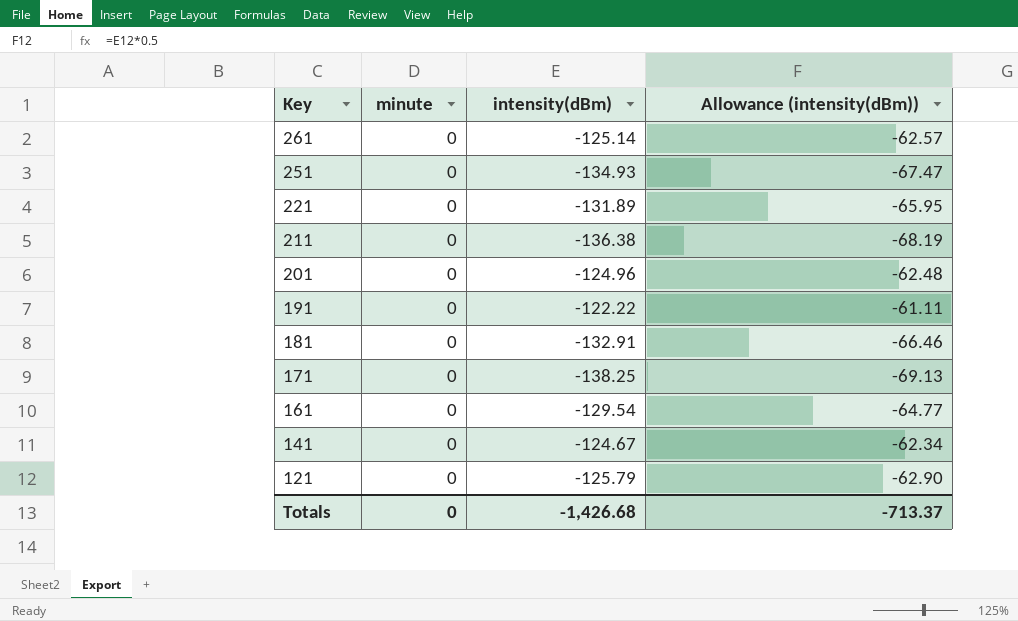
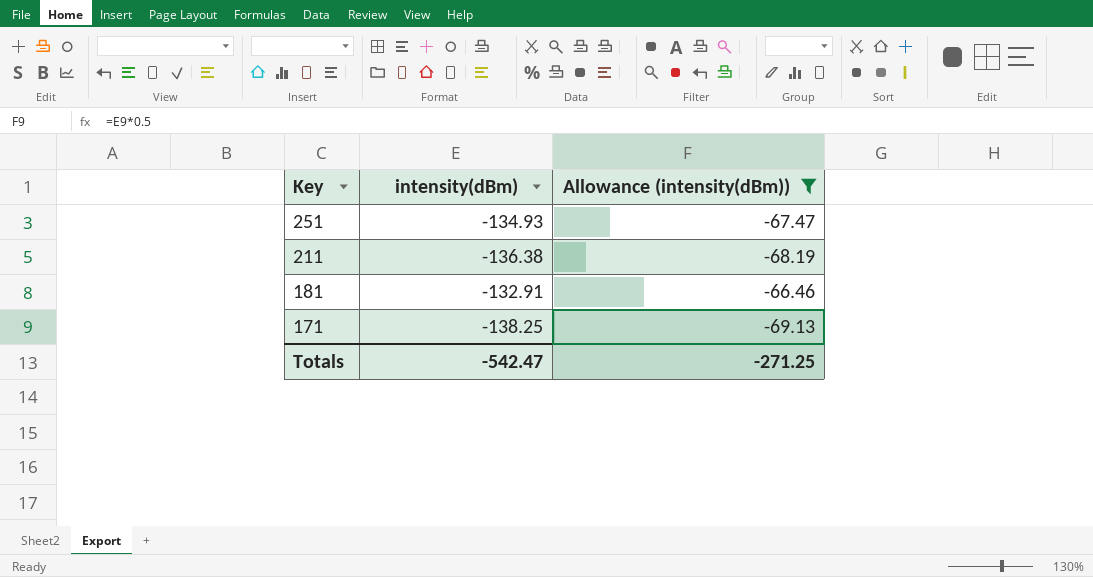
filter: none -> Allowance (intensity(dBm)) <= -66.46
column minute | position: 2 -> none
Totals | intensity(dBm): -1,426.68 -> -542.47
Totals | Allowance (intensity(dBm)): -713.37 -> -271.25

